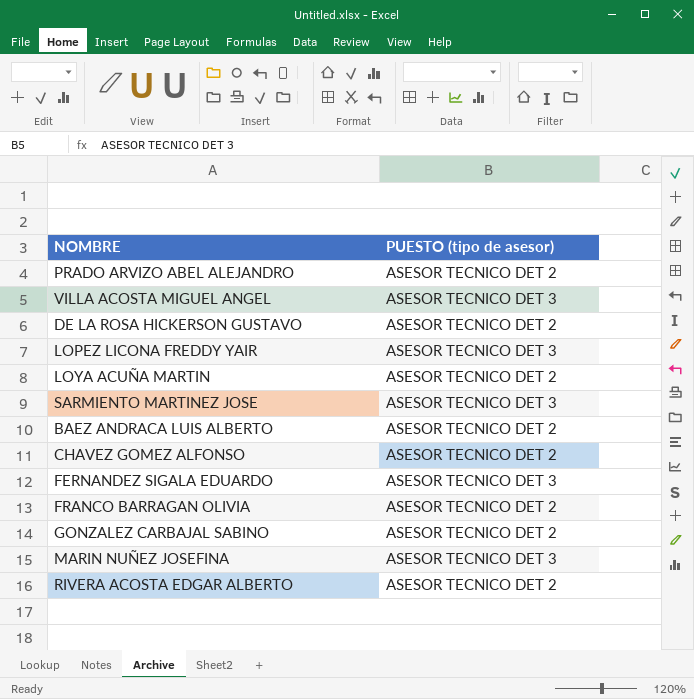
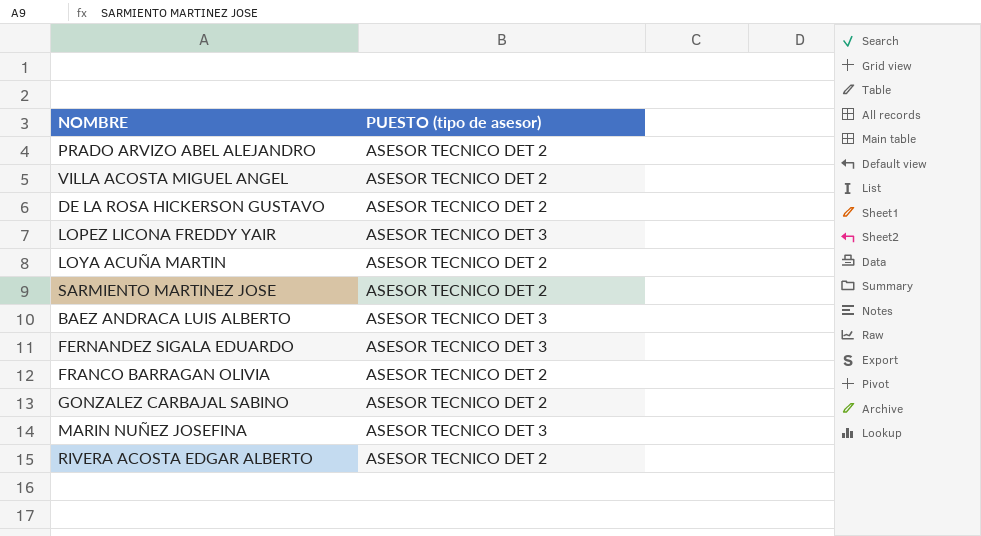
row CHAVEZ GOMEZ ALFONSO: ASESOR TECNICO DET 2 -> none
VILLA ACOSTA MIGUEL ANGEL | PUESTO (tipo de asesor): ASESOR TECNICO DET 3 -> ASESOR TECNICO DET 2
SARMIENTO MARTINEZ JOSE | PUESTO (tipo de asesor): ASESOR TECNICO DET 3 -> ASESOR TECNICO DET 2
BAEZ ANDRACA LUIS ALBERTO | PUESTO (tipo de asesor): ASESOR TECNICO DET 2 -> ASESOR TECNICO DET 3

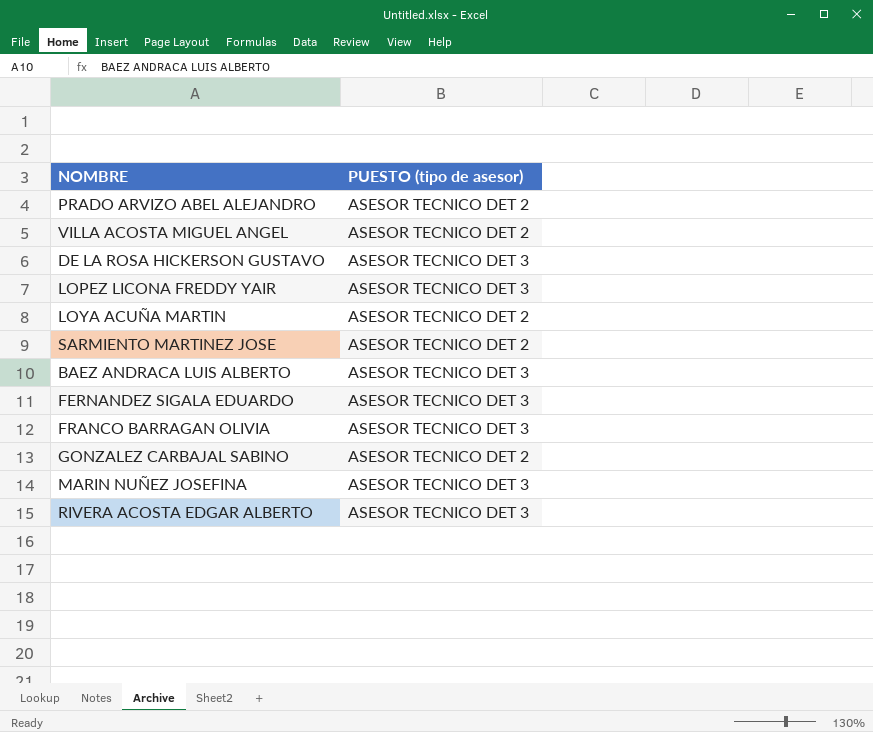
DE LA ROSA HICKERSON GUSTAVO | PUESTO (tipo de asesor): ASESOR TECNICO DET 2 -> ASESOR TECNICO DET 3
FRANCO BARRAGAN OLIVIA | PUESTO (tipo de asesor): ASESOR TECNICO DET 2 -> ASESOR TECNICO DET 3
RIVERA ACOSTA EDGAR ALBERTO | PUESTO (tipo de asesor): ASESOR TECNICO DET 2 -> ASESOR TECNICO DET 3

